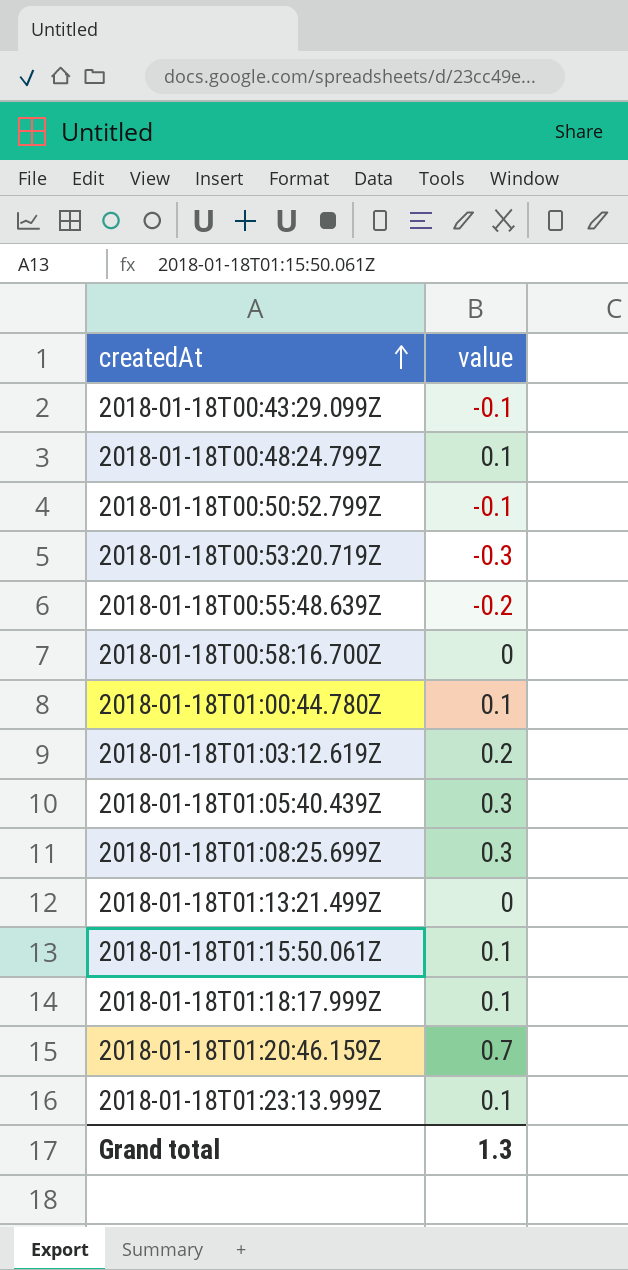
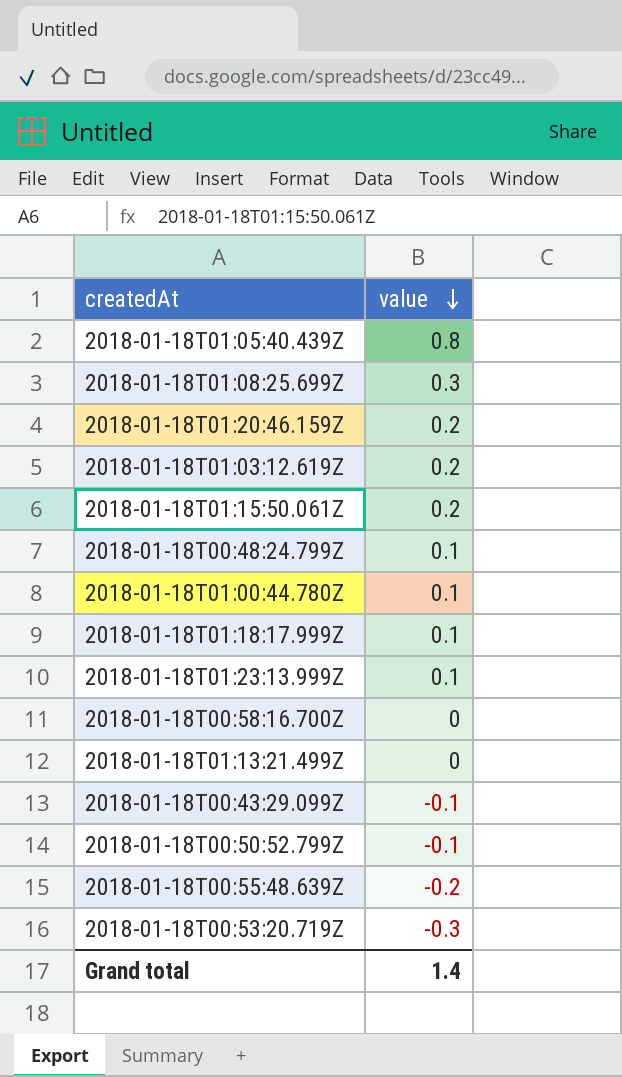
row order: createdAt ascending -> value descending
2018-01-18T01:05:40.439Z | value: 0.3 -> 0.8
2018-01-18T01:20:46.159Z | value: 0.7 -> 0.2
2018-01-18T01:15:50.061Z | value: 0.1 -> 0.2
Grand total | value: 1.3 -> 1.4

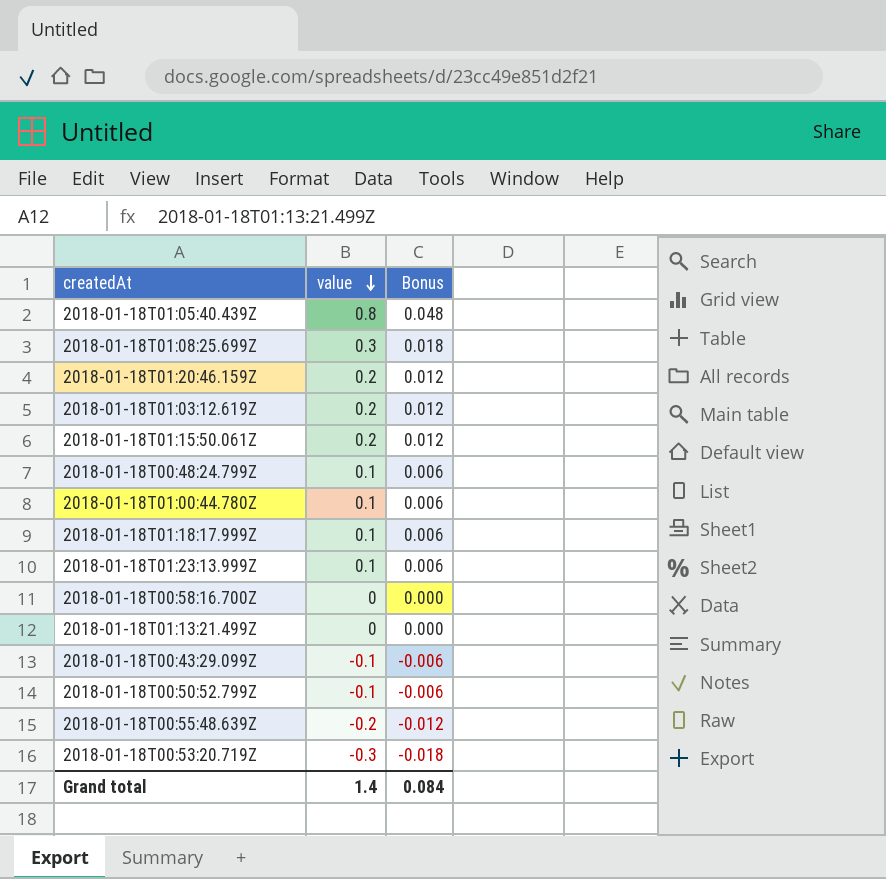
column Bonus | formula: none -> [value] * 0.06

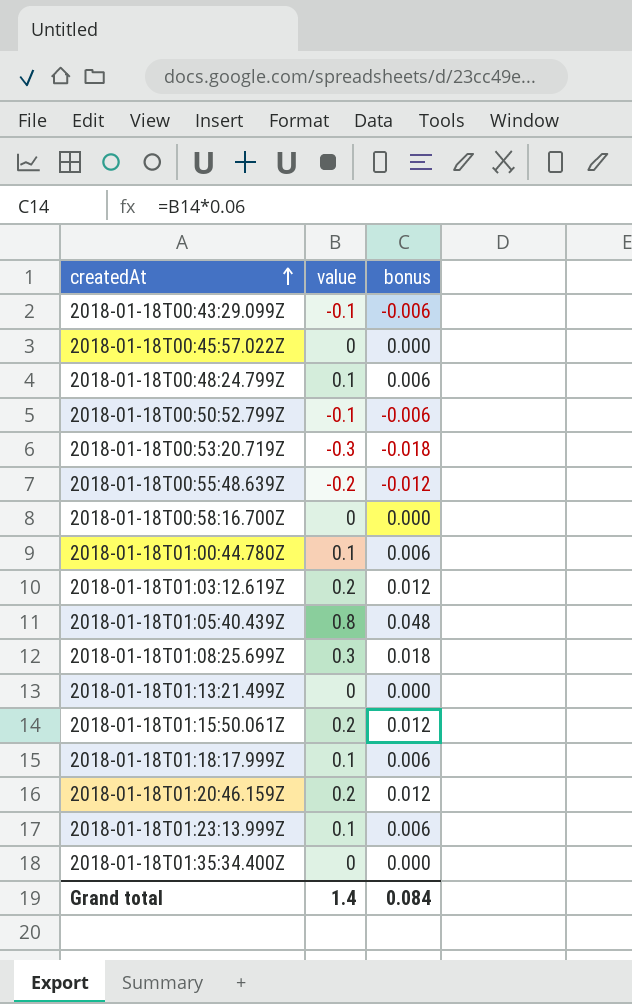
row order: value descending -> createdAt ascending
column name: Bonus -> bonus
row 2018-01-18T00:45:57.022Z: none -> 0 | 0.000
row 2018-01-18T01:35:34.400Z: none -> 0 | 0.000

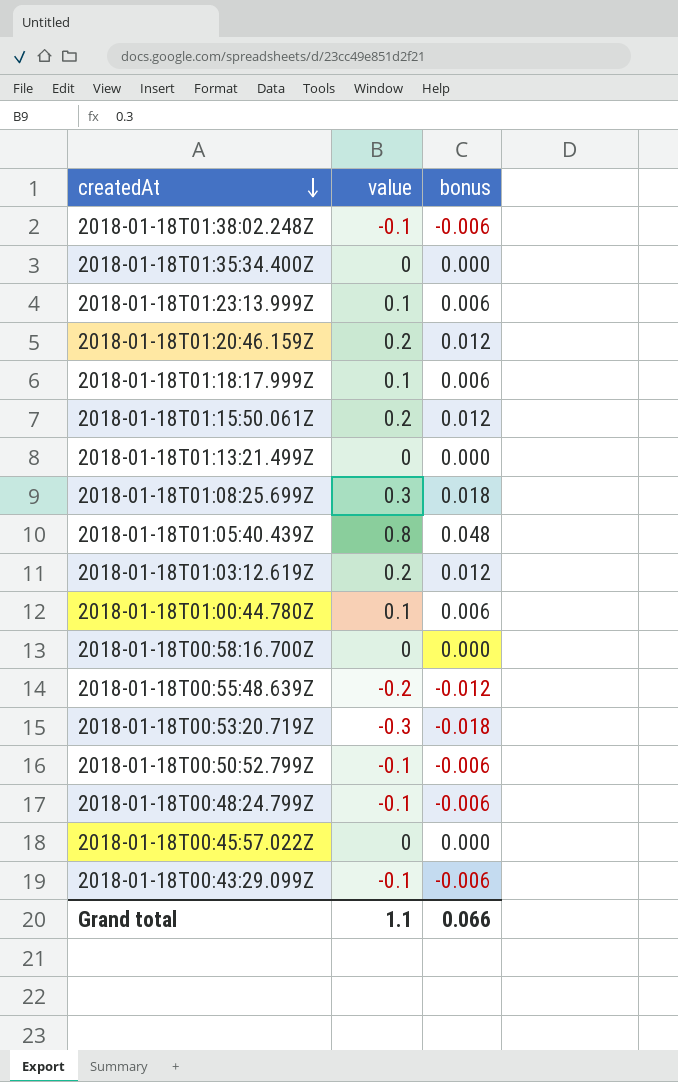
row order: createdAt ascending -> createdAt descending
row 2018-01-18T01:38:02.248Z: none -> -0.1 | -0.006
2018-01-18T00:48:24.799Z | value: 0.1 -> -0.1
2018-01-18T00:48:24.799Z | bonus: 0.006 -> -0.006
Grand total | value: 1.4 -> 1.1
Grand total | bonus: 0.084 -> 0.066

